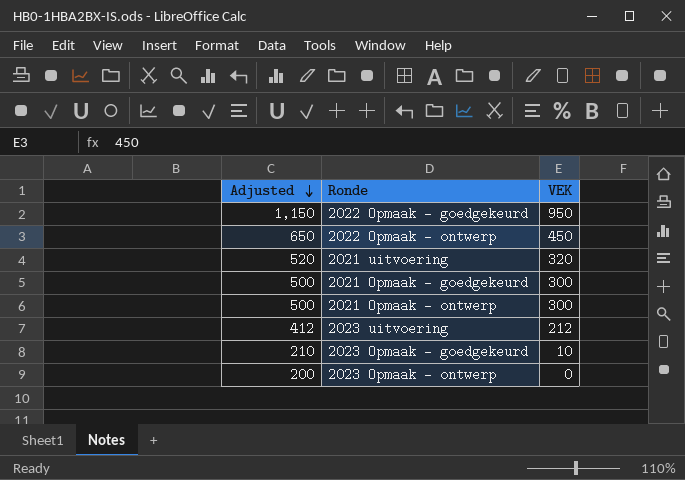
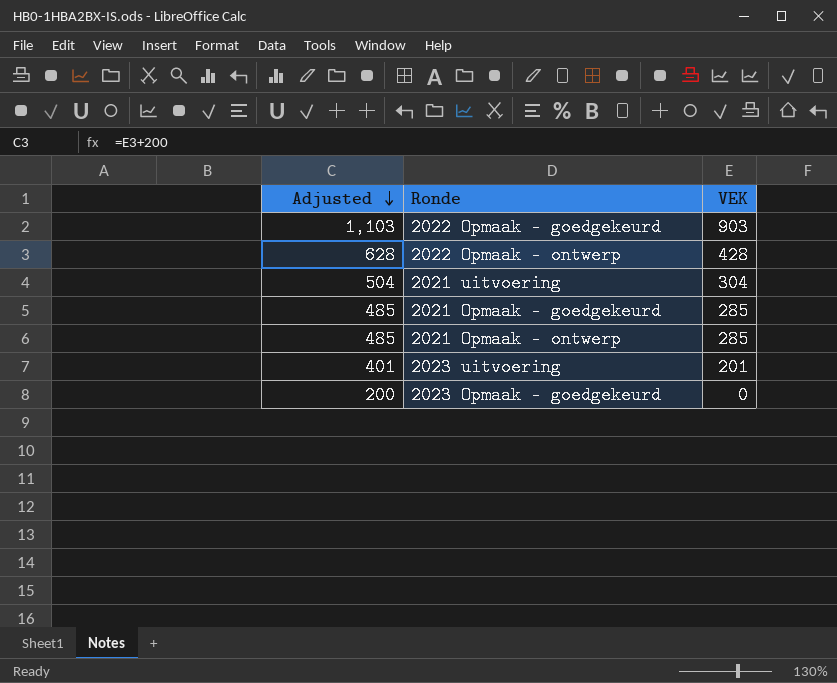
row 2023 Opmaak - ontwerp: 200 | 0 -> none
2022 Opmaak - goedgekeurd | Adjusted: 1,150 -> 1,103
2022 Opmaak - goedgekeurd | VEK: 950 -> 903
2022 Opmaak - ontwerp | Adjusted: 650 -> 628
2022 Opmaak - ontwerp | VEK: 450 -> 428
2021 uitvoering | Adjusted: 520 -> 504
2021 uitvoering | VEK: 320 -> 304
2021 Opmaak - goedgekeurd | Adjusted: 500 -> 485
2021 Opmaak - goedgekeurd | VEK: 300 -> 285
2021 Opmaak - ontwerp | Adjusted: 500 -> 485
2021 Opmaak - ontwerp | VEK: 300 -> 285
2023 uitvoering | Adjusted: 412 -> 401
2023 uitvoering | VEK: 212 -> 201
2023 Opmaak – goedgekeurd | Adjusted: 210 -> 200
2023 Opmaak – goedgekeurd | VEK: 10 -> 0

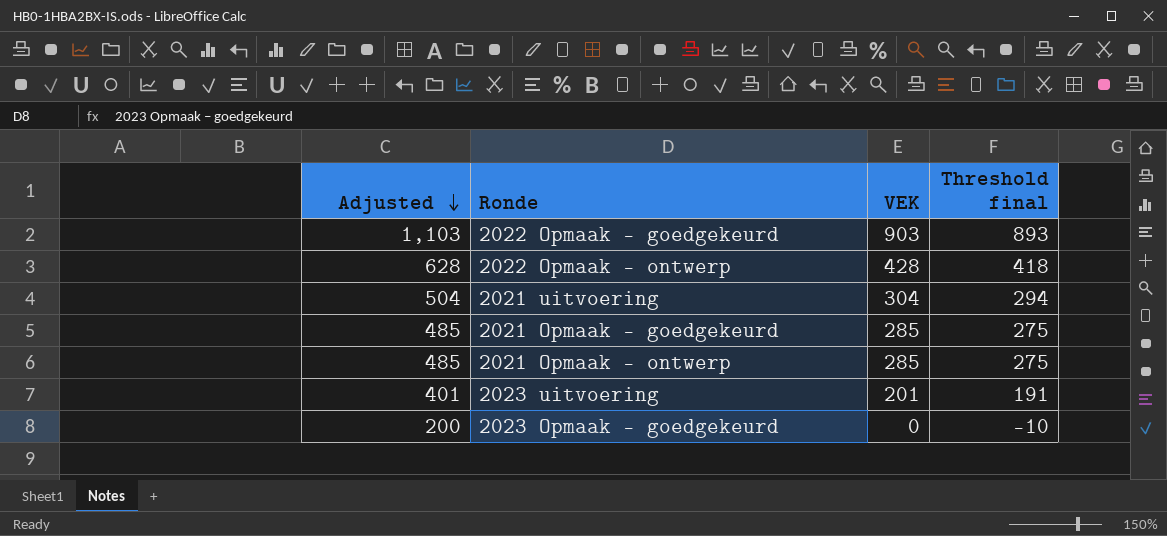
column Threshold final | formula: none -> [VEK] - 10

